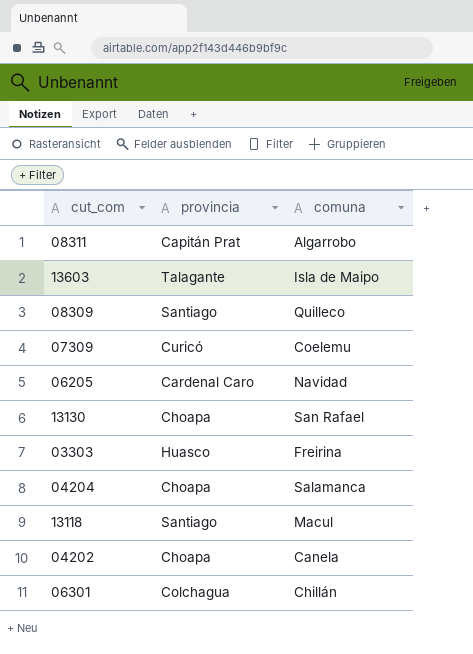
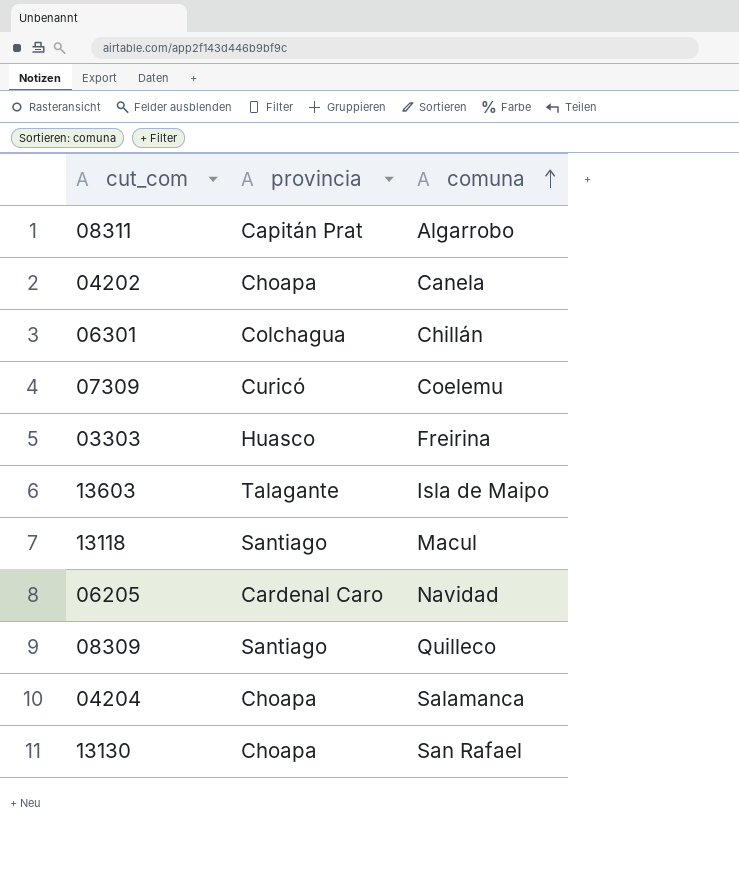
row order: none -> comuna ascending

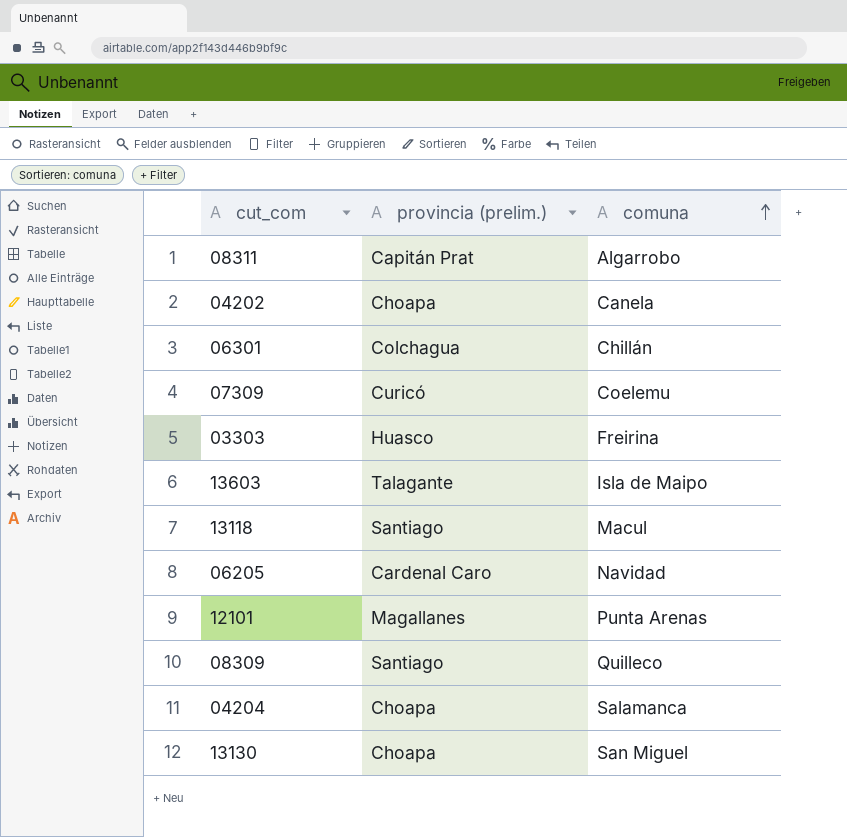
column name: provincia -> provincia (prelim.)
row 12101: none -> Magallanes | Punta Arenas
13130 | comuna: San Rafael -> San Miguel

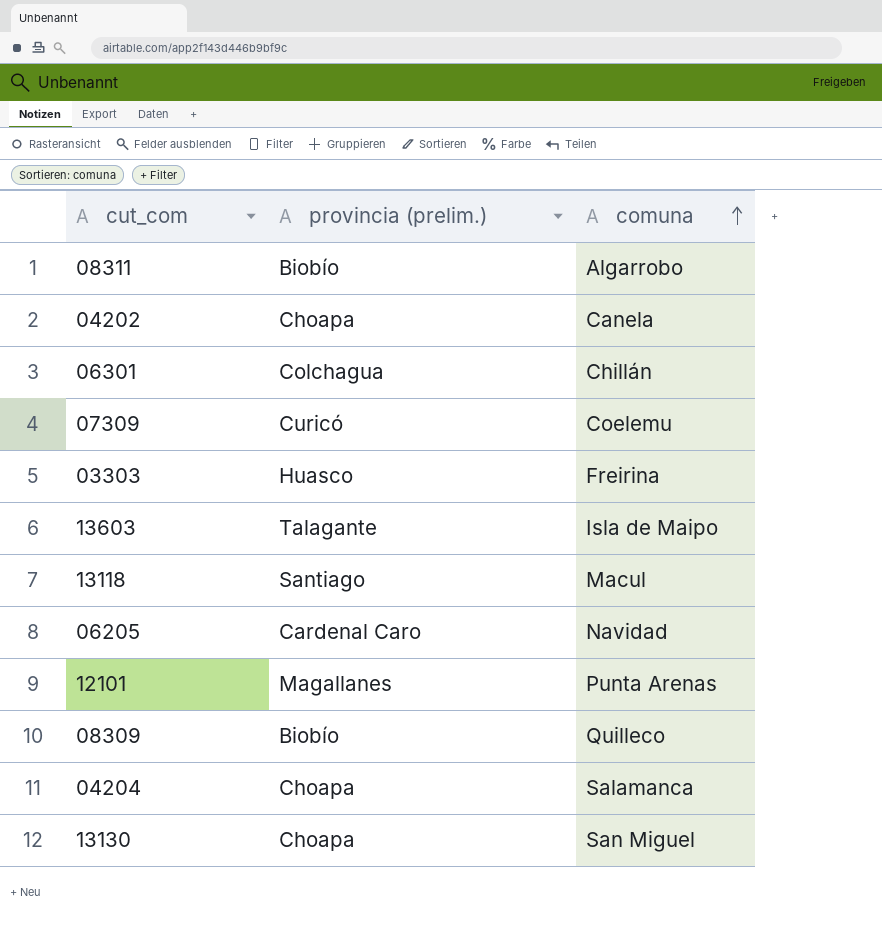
08311 | provincia (prelim.): Capitán Prat -> Biobío
08309 | provincia (prelim.): Santiago -> Biobío

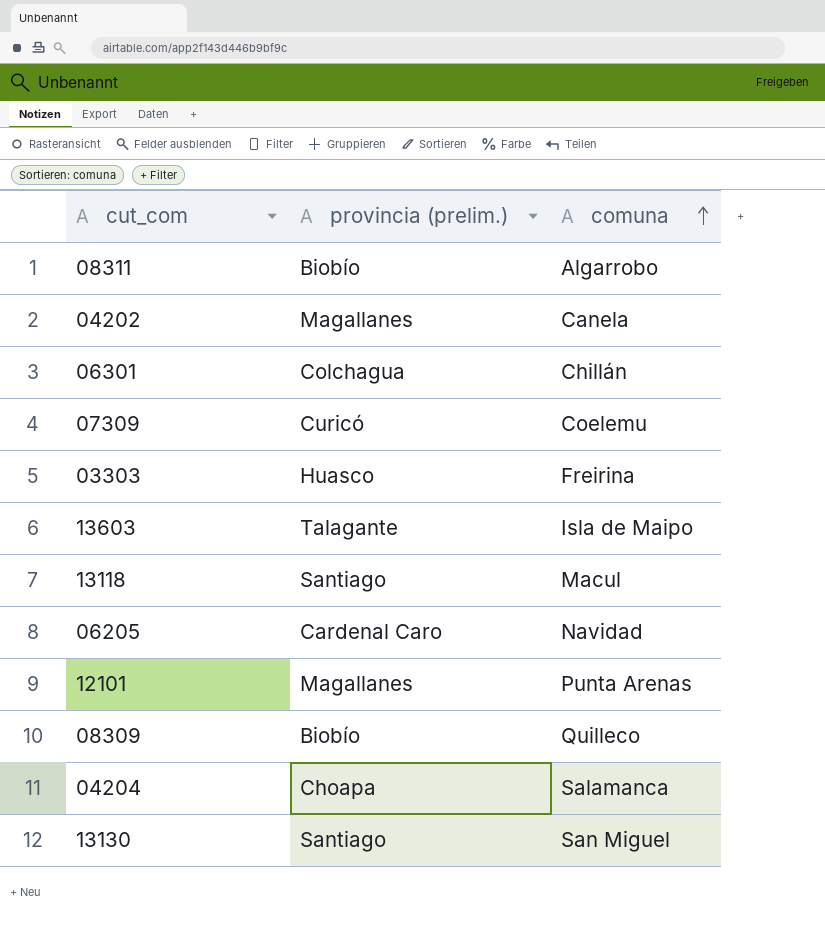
04202 | provincia (prelim.): Choapa -> Magallanes
13130 | provincia (prelim.): Choapa -> Santiago

